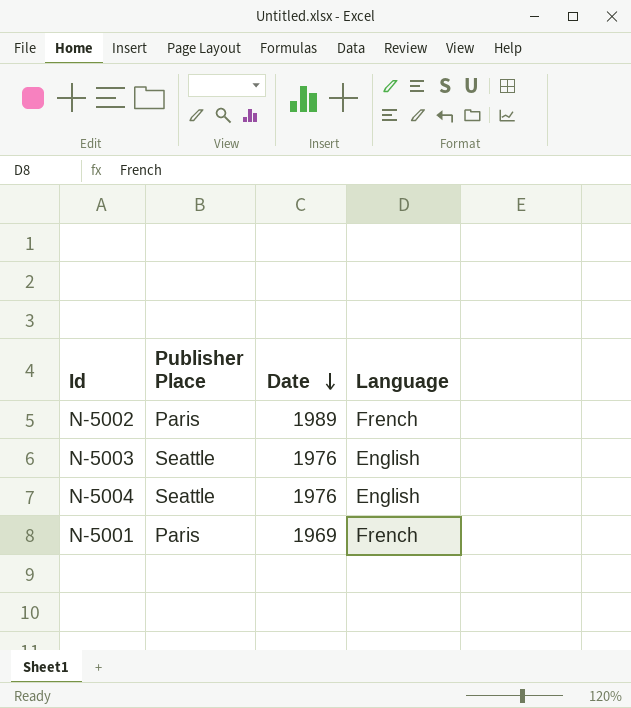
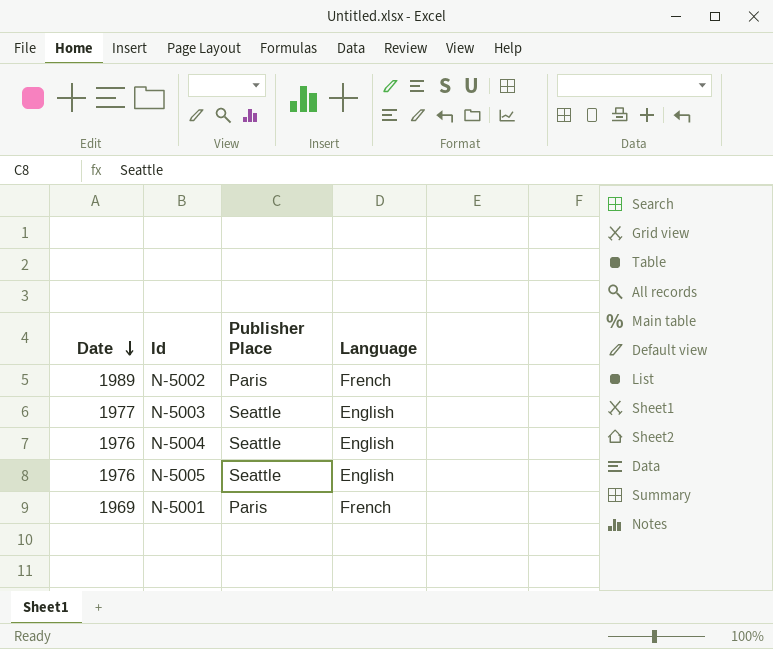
column Date | position: 3 -> 1
N-5003 | Date: 1976 -> 1977
row N-5005: none -> 1976 | Seattle | English

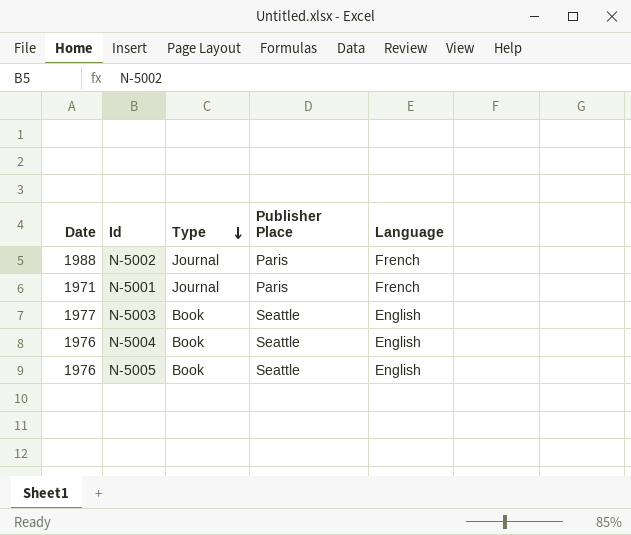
row order: Date descending -> Type descending
column Type | position: none -> 3
N-5002 | Date: 1989 -> 1988
N-5001 | Date: 1969 -> 1971

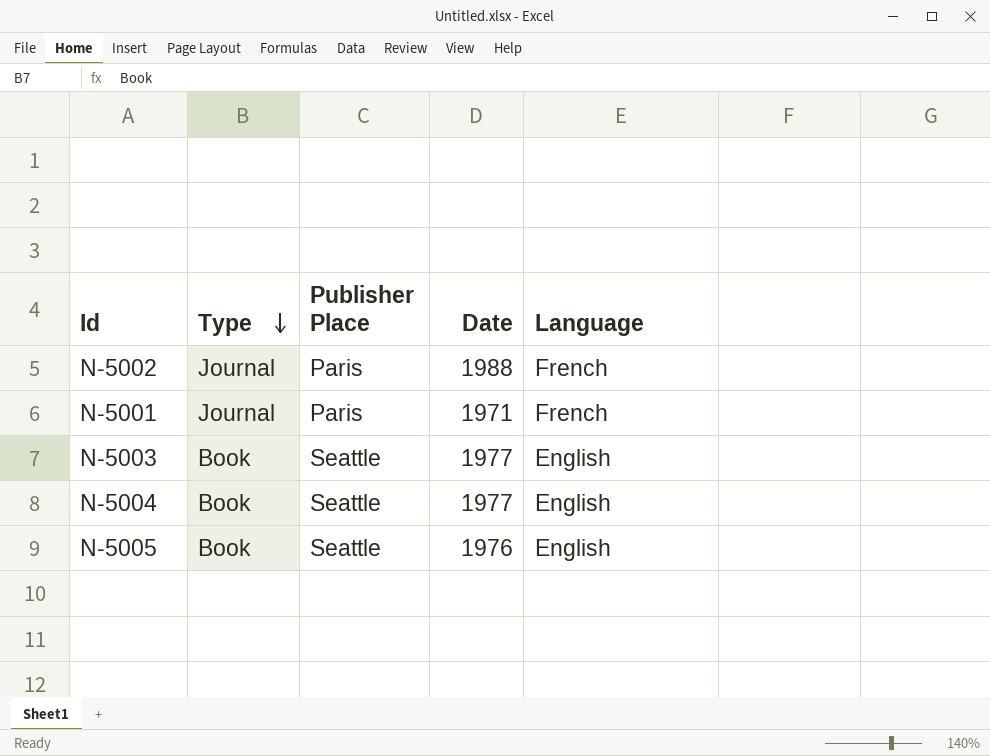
column Date | position: 1 -> 4
N-5004 | Date: 1976 -> 1977

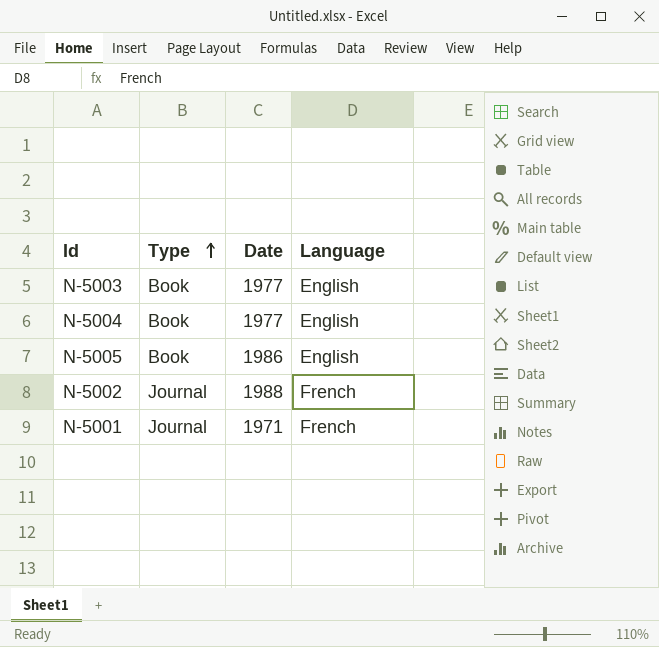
row order: Type descending -> Type ascending
column Publisher Place | position: 3 -> none
N-5005 | Date: 1976 -> 1986

